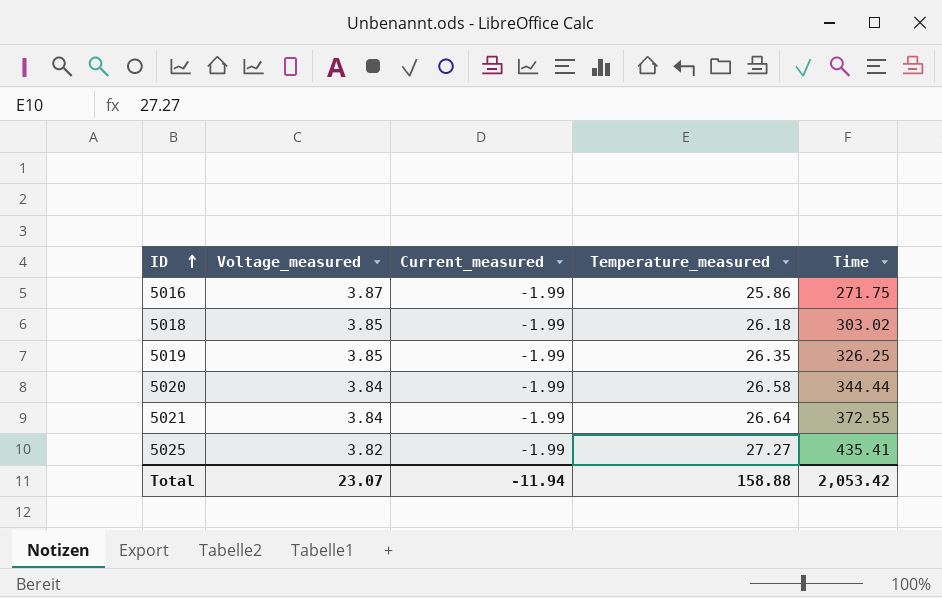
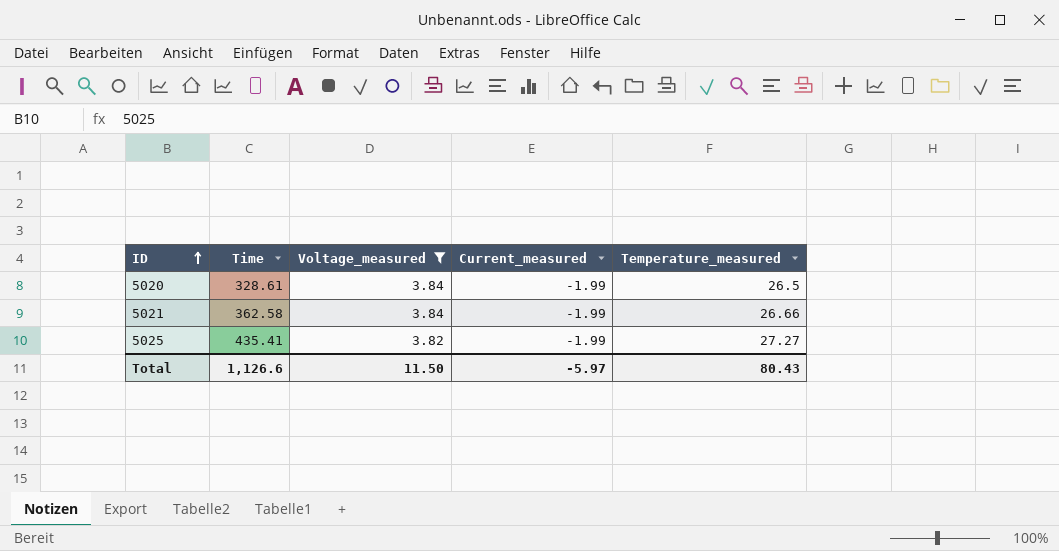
filter: none -> Voltage_measured <= 3.84
column Time | position: 5 -> 2
5020 | Time: 344.44 -> 328.61
5020 | Temperature_measured: 26.58 -> 26.5
5021 | Time: 372.55 -> 362.58
5021 | Temperature_measured: 26.64 -> 26.66
Total | Time: 2,053.42 -> 1,126.6
Total | Voltage_measured: 23.07 -> 11.50
Total | Current_measured: -11.94 -> -5.97
Total | Temperature_measured: 158.88 -> 80.43

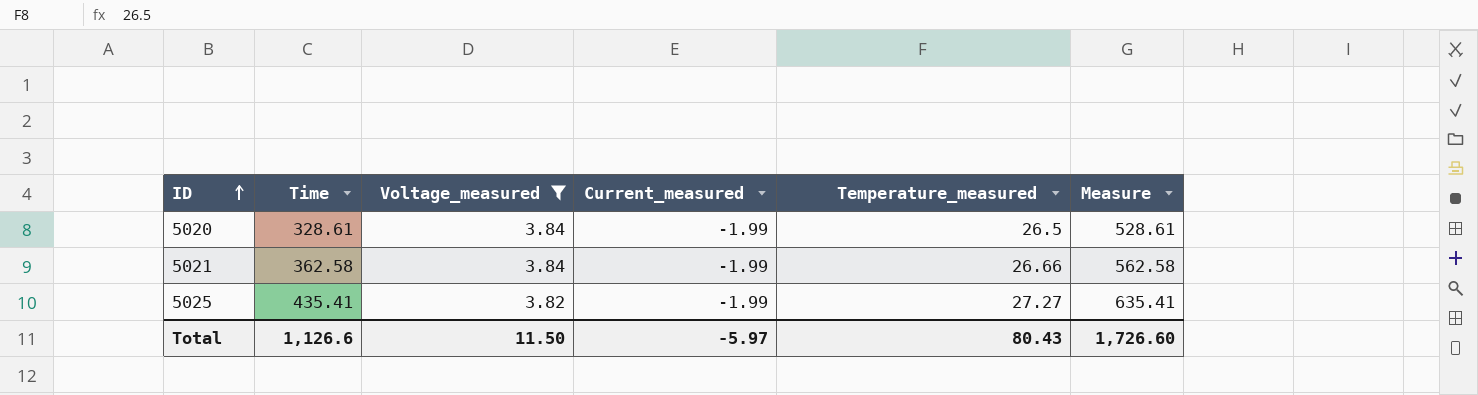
column Measure | formula: none -> [Time] + 200

